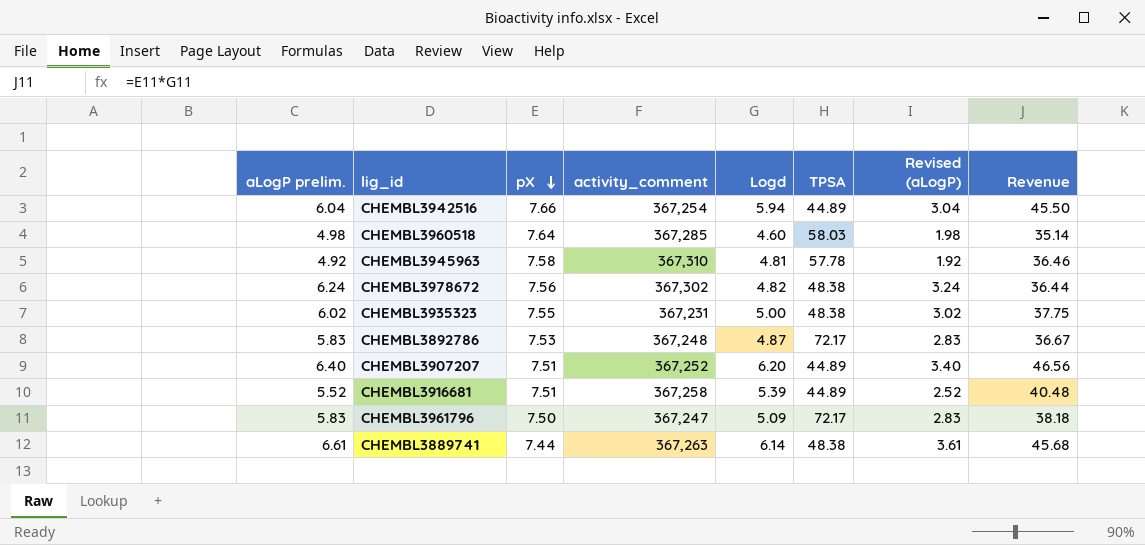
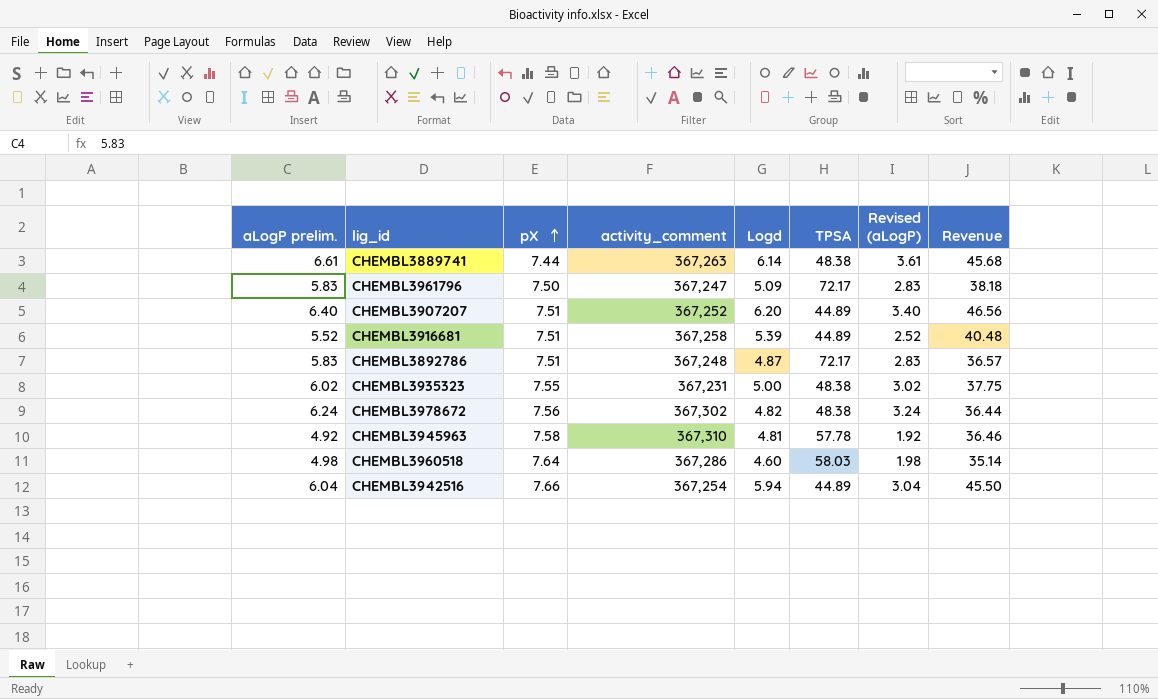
row order: pX descending -> pX ascending
CHEMBL3892786 | pX: 7.53 -> 7.51
CHEMBL3892786 | Revenue: 36.67 -> 36.57
CHEMBL3960518 | activity_comment: 367,285 -> 367,286

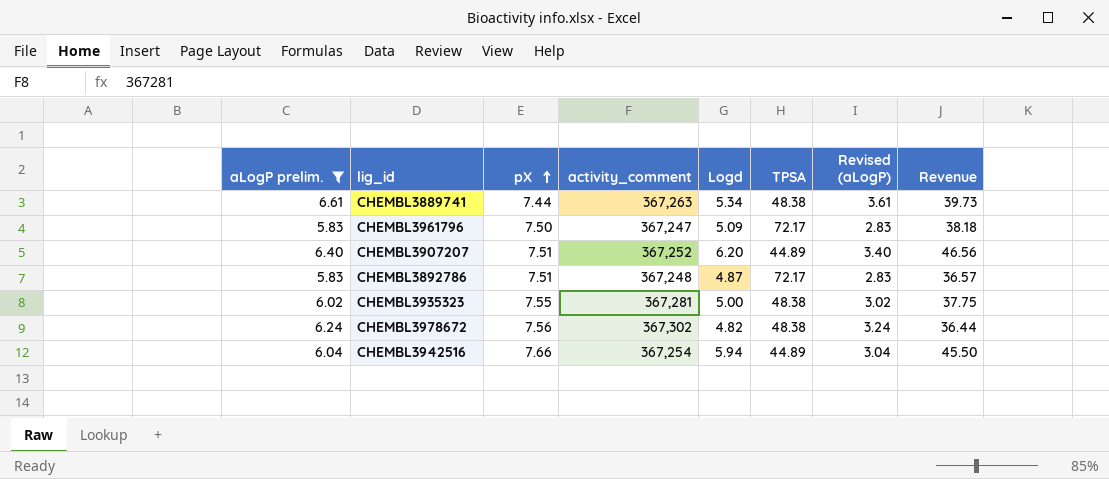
filter: none -> aLogP prelim. >= 5.83
CHEMBL3889741 | Logd: 6.14 -> 5.34
CHEMBL3889741 | Revenue: 45.68 -> 39.73
CHEMBL3935323 | activity_comment: 367,231 -> 367,281

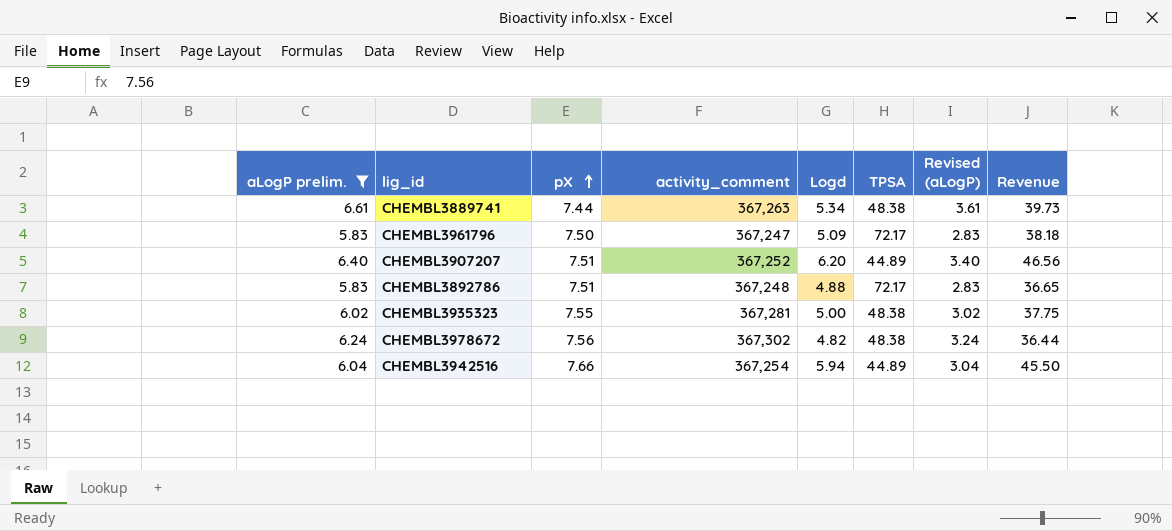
CHEMBL3892786 | Logd: 4.87 -> 4.88
CHEMBL3892786 | Revenue: 36.57 -> 36.65

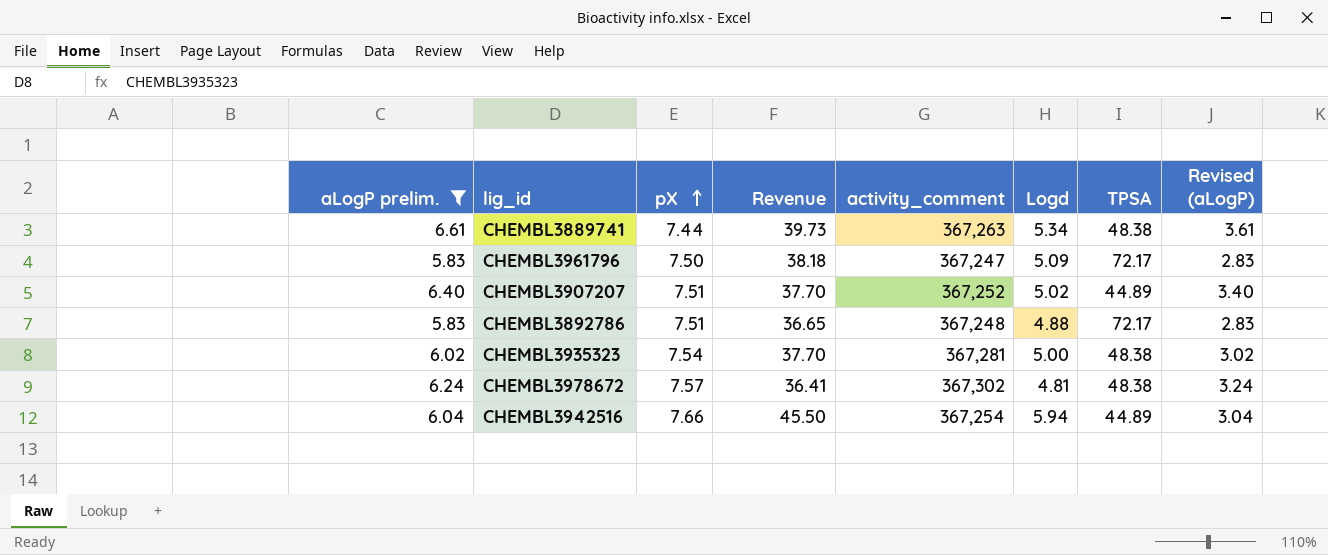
column Revenue | position: 8 -> 4
CHEMBL3907207 | Revenue: 46.56 -> 37.70
CHEMBL3907207 | Logd: 6.20 -> 5.02
CHEMBL3935323 | pX: 7.55 -> 7.54
CHEMBL3935323 | Revenue: 37.75 -> 37.70
CHEMBL3978672 | pX: 7.56 -> 7.57
CHEMBL3978672 | Revenue: 36.44 -> 36.41
CHEMBL3978672 | Logd: 4.82 -> 4.81

